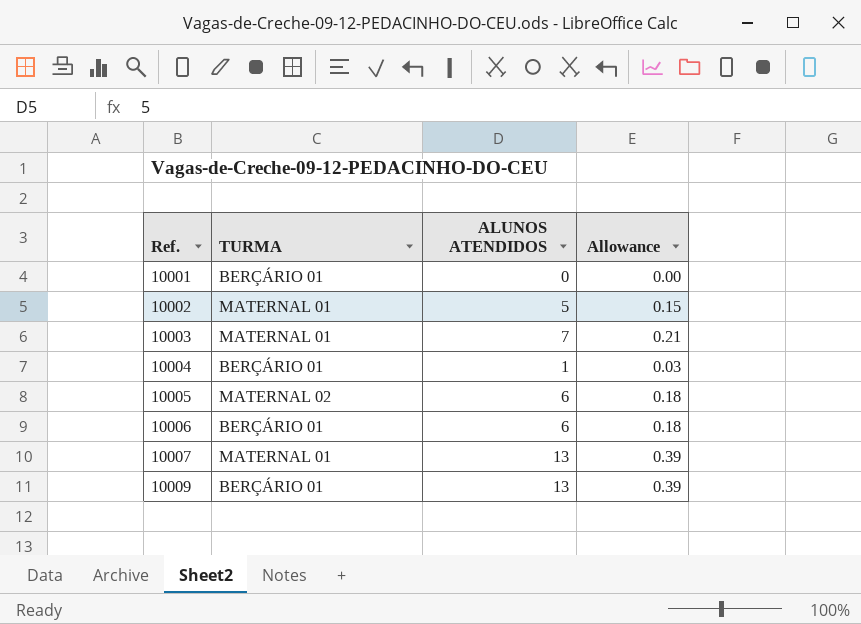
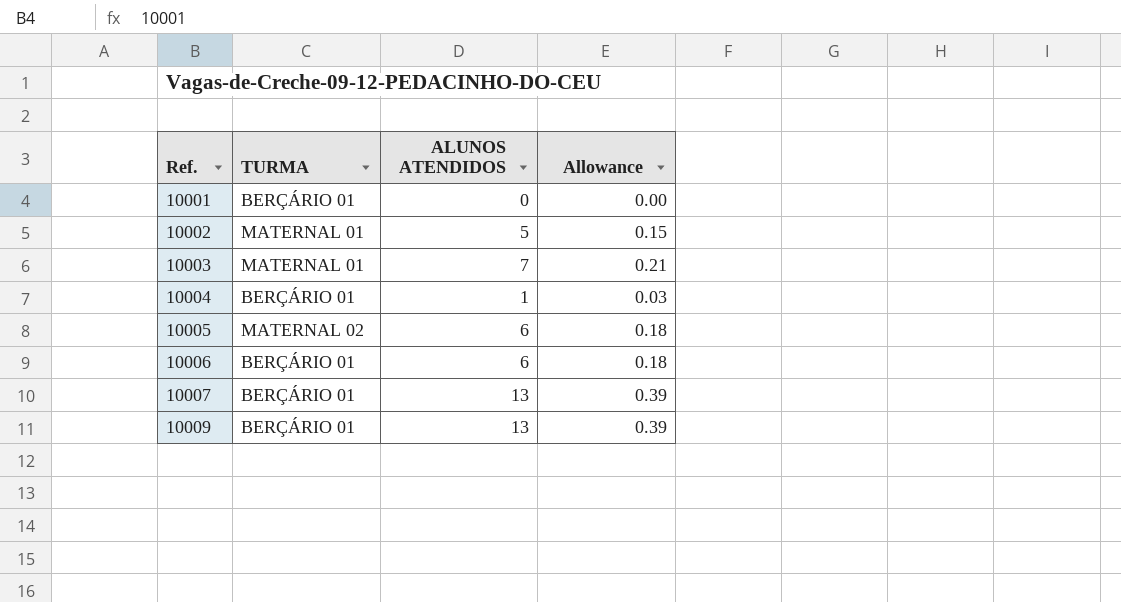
10007 | TURMA: MATERNAL 01 -> BERÇÁRIO 01

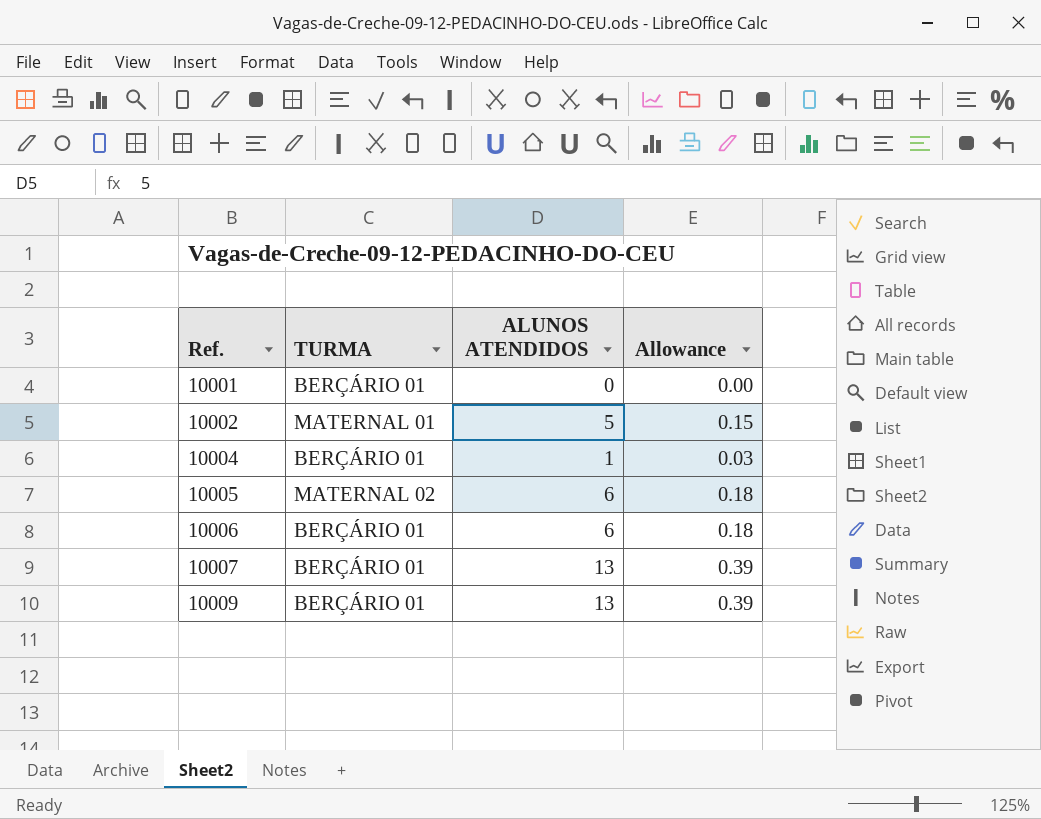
row 10003: MATERNAL 01 | 7 | 0.21 -> none

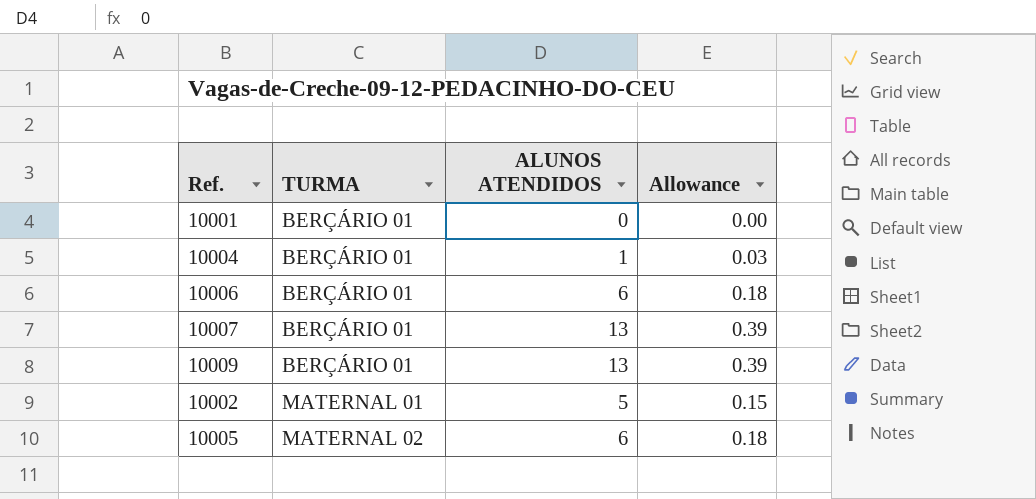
row order: Ref. ascending -> TURMA ascending

